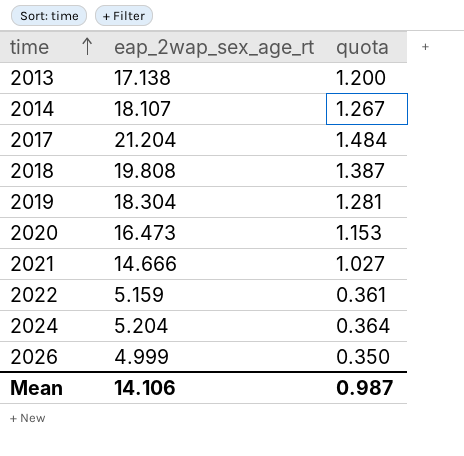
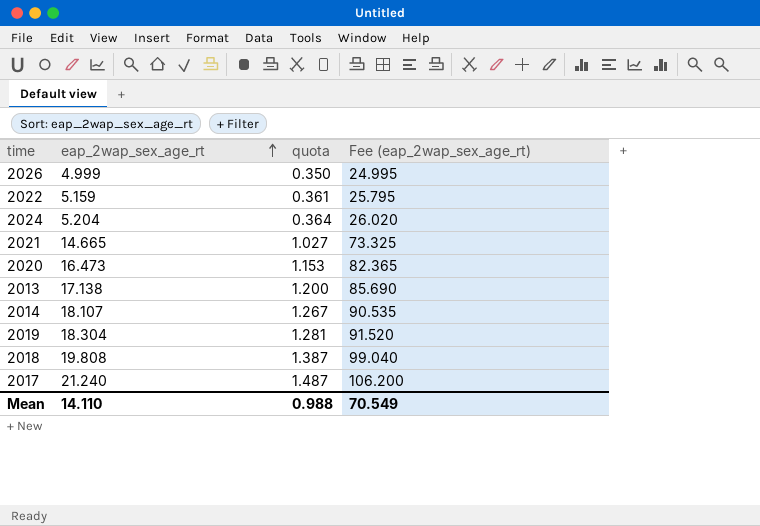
row order: time ascending -> eap_2wap_sex_age_rt ascending
column Fee (eap_2wap_sex_age_rt) | formula: none -> [eap_2wap_sex_age_rt] * 5
2021 | eap_2wap_sex_age_rt: 14.666 -> 14.665
2017 | eap_2wap_sex_age_rt: 21.204 -> 21.240
2017 | quota: 1.484 -> 1.487
Mean | eap_2wap_sex_age_rt: 14.106 -> 14.110
Mean | quota: 0.987 -> 0.988

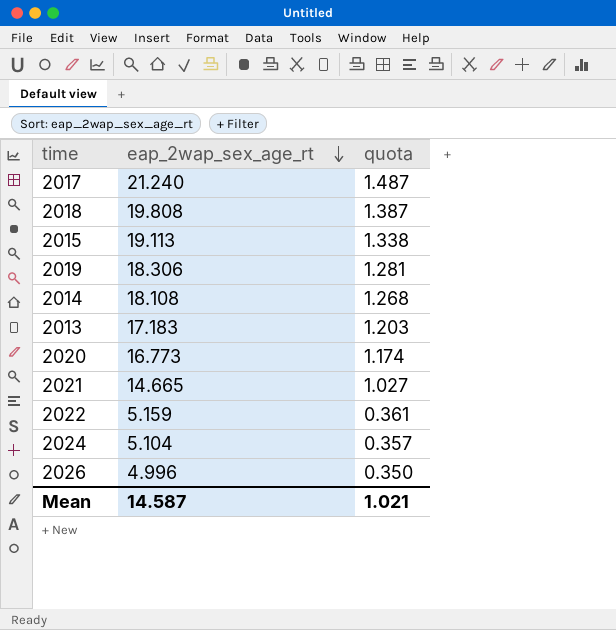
row order: eap_2wap_sex_age_rt ascending -> eap_2wap_sex_age_rt descending
column Fee (eap_2wap_sex_age_rt) | formula: [eap_2wap_sex_age_rt] * 5 -> none
row 2015: none -> 19.113 | 1.338
2019 | eap_2wap_sex_age_rt: 18.304 -> 18.306
2014 | eap_2wap_sex_age_rt: 18.107 -> 18.108
2014 | quota: 1.267 -> 1.268
2013 | eap_2wap_sex_age_rt: 17.138 -> 17.183
2013 | quota: 1.200 -> 1.203
2020 | eap_2wap_sex_age_rt: 16.473 -> 16.773
2020 | quota: 1.153 -> 1.174
2024 | eap_2wap_sex_age_rt: 5.204 -> 5.104
2024 | quota: 0.364 -> 0.357
2026 | eap_2wap_sex_age_rt: 4.999 -> 4.996
Mean | eap_2wap_sex_age_rt: 14.110 -> 14.587
Mean | quota: 0.988 -> 1.021

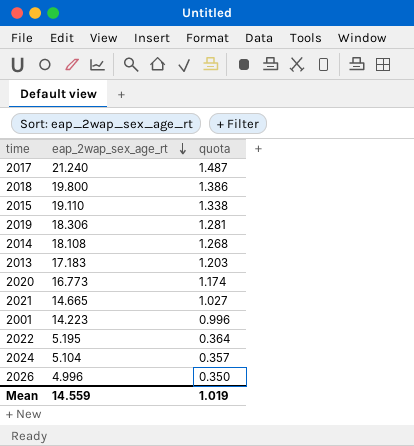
2018 | eap_2wap_sex_age_rt: 19.808 -> 19.800
2018 | quota: 1.387 -> 1.386
2015 | eap_2wap_sex_age_rt: 19.113 -> 19.110
row 2001: none -> 14.223 | 0.996
2022 | eap_2wap_sex_age_rt: 5.159 -> 5.195
2022 | quota: 0.361 -> 0.364
Mean | eap_2wap_sex_age_rt: 14.587 -> 14.559
Mean | quota: 1.021 -> 1.019

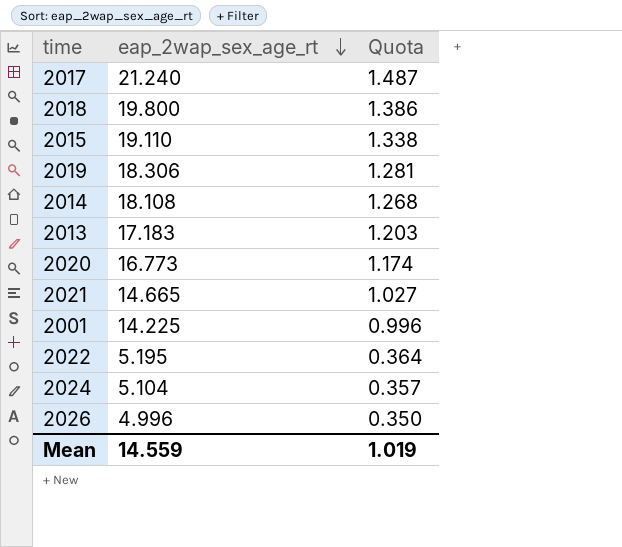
column name: quota -> Quota
2001 | eap_2wap_sex_age_rt: 14.223 -> 14.225

